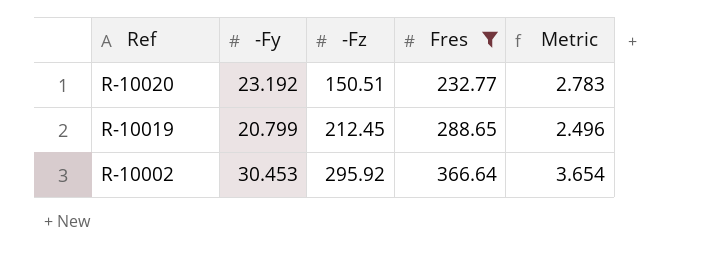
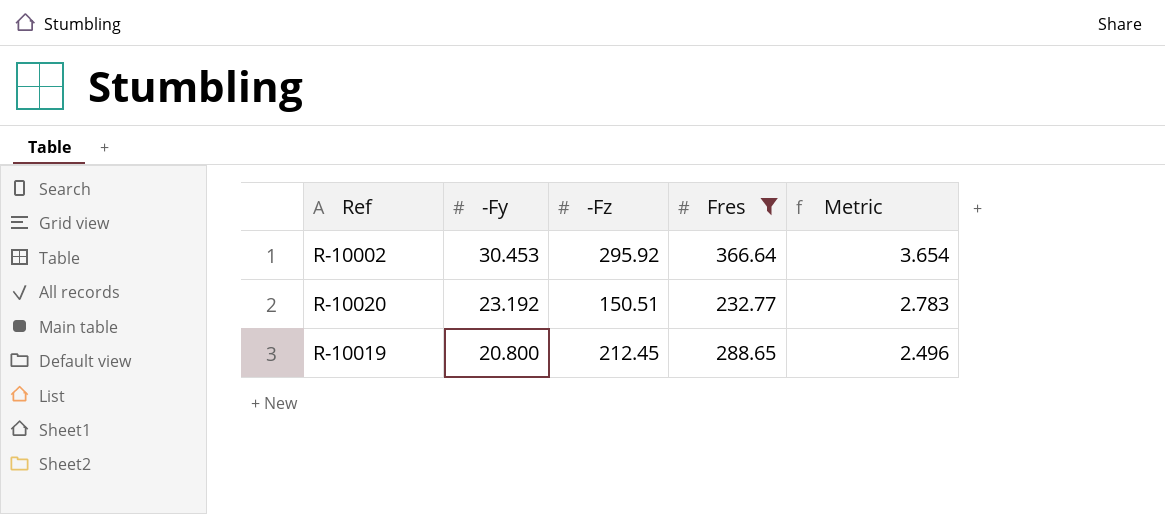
row order: Ref descending -> -Fy descending
R-10019 | -Fy: 20.799 -> 20.800

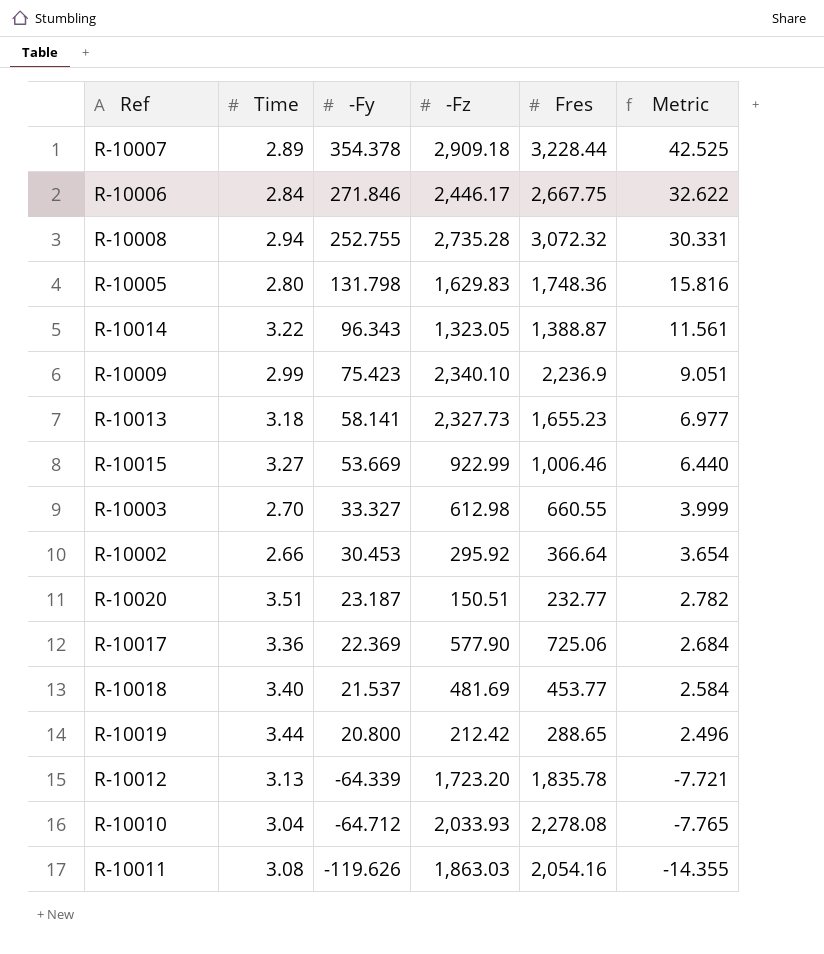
filter: Fres <= 366.64 -> none
column Time | position: none -> 2
R-10020 | -Fy: 23.192 -> 23.187
R-10020 | Metric: 2.783 -> 2.782
R-10019 | -Fz: 212.45 -> 212.42

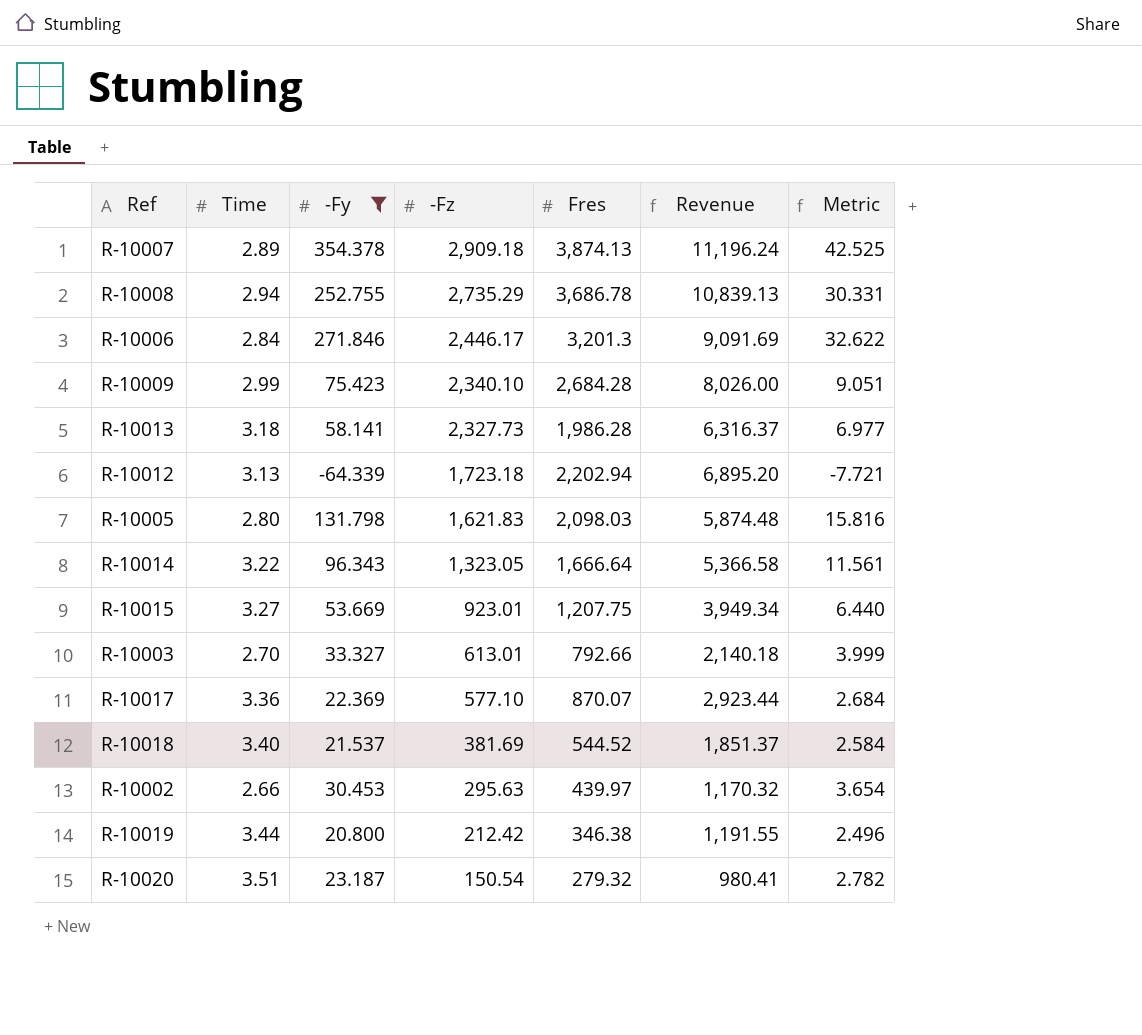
filter: none -> -Fy >= -64.339
row order: -Fy descending -> -Fz descending
column Revenue | formula: none -> [Time] * [Fres]
R-10007 | Fres: 3,228.44 -> 3,874.13
R-10008 | -Fz: 2,735.28 -> 2,735.29
R-10008 | Fres: 3,072.32 -> 3,686.78
R-10006 | Fres: 2,667.75 -> 3,201.3
R-10009 | Fres: 2,236.9 -> 2,684.28
R-10013 | Fres: 1,655.23 -> 1,986.28
R-10012 | -Fz: 1,723.20 -> 1,723.18
R-10012 | Fres: 1,835.78 -> 2,202.94
R-10005 | -Fz: 1,629.83 -> 1,621.83
R-10005 | Fres: 1,748.36 -> 2,098.03
R-10014 | Fres: 1,388.87 -> 1,666.64
R-10015 | -Fz: 922.99 -> 923.01
R-10015 | Fres: 1,006.46 -> 1,207.75
R-10003 | -Fz: 612.98 -> 613.01
R-10003 | Fres: 660.55 -> 792.66
R-10017 | -Fz: 577.90 -> 577.10
R-10017 | Fres: 725.06 -> 870.07
R-10018 | -Fz: 481.69 -> 381.69
R-10018 | Fres: 453.77 -> 544.52
R-10002 | -Fz: 295.92 -> 295.63
R-10002 | Fres: 366.64 -> 439.97
R-10019 | Fres: 288.65 -> 346.38
R-10020 | -Fz: 150.51 -> 150.54
R-10020 | Fres: 232.77 -> 279.32

